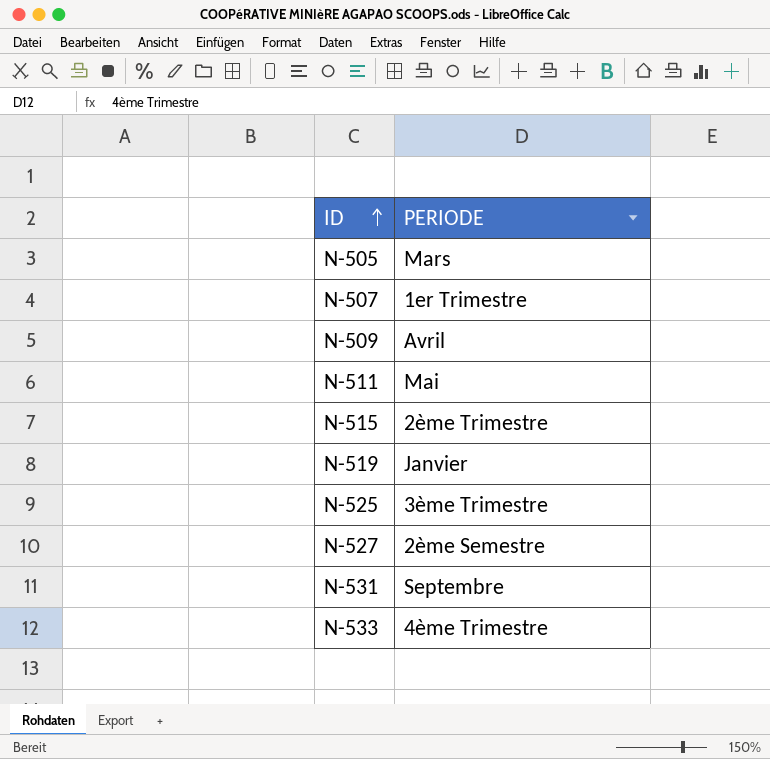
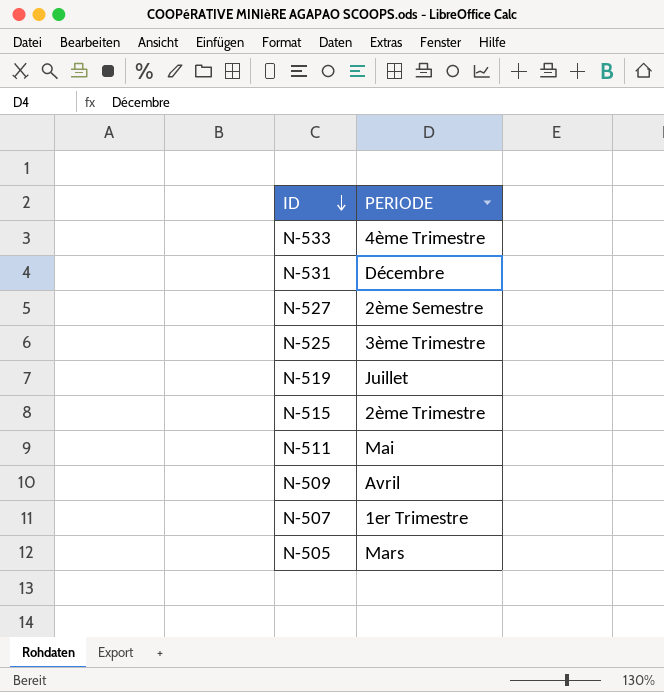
row order: ID ascending -> ID descending
N-531 | PERIODE: Septembre -> Décembre
N-519 | PERIODE: Janvier -> Juillet

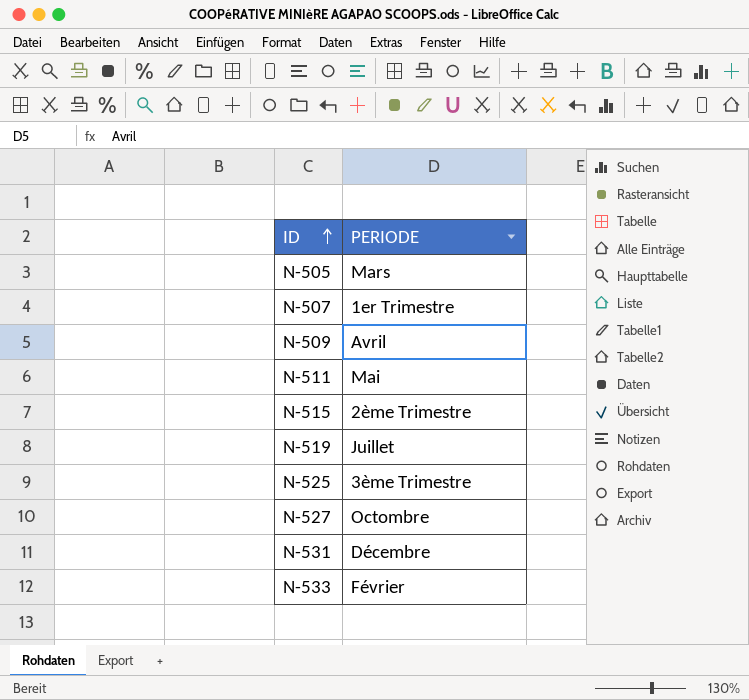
row order: ID descending -> ID ascending
N-527 | PERIODE: 2ème Semestre -> Octombre
N-533 | PERIODE: 4ème Trimestre -> Février

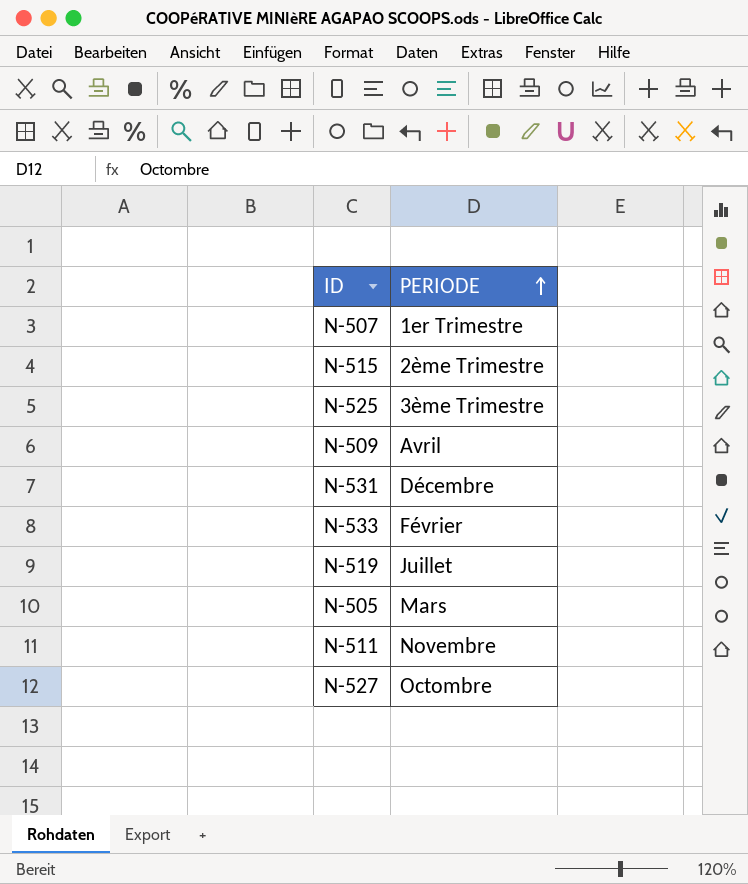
row order: ID ascending -> PERIODE ascending
N-511 | PERIODE: Mai -> Novembre

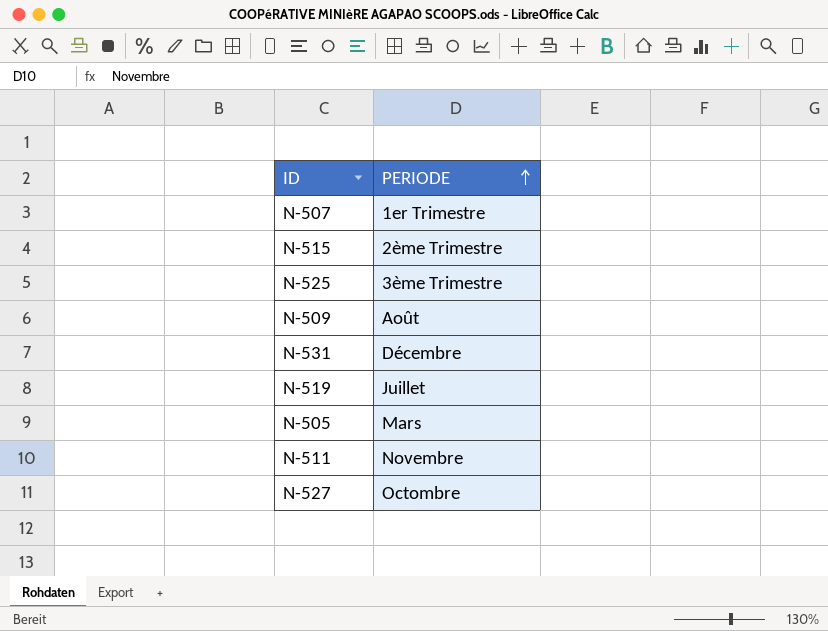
row N-533: Février -> none
N-509 | PERIODE: Avril -> Août

